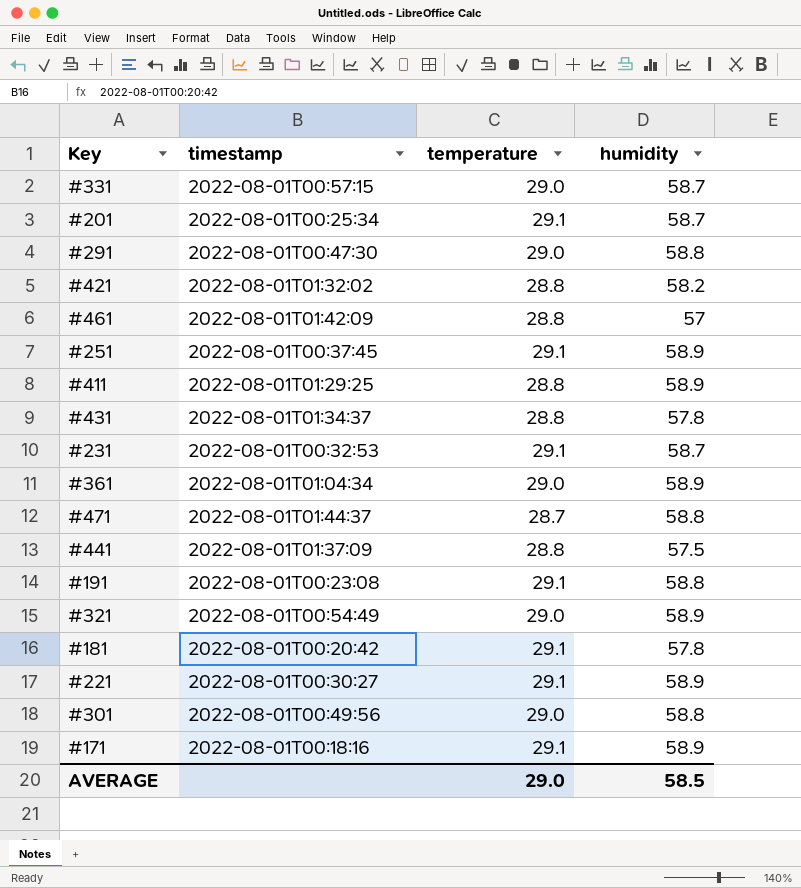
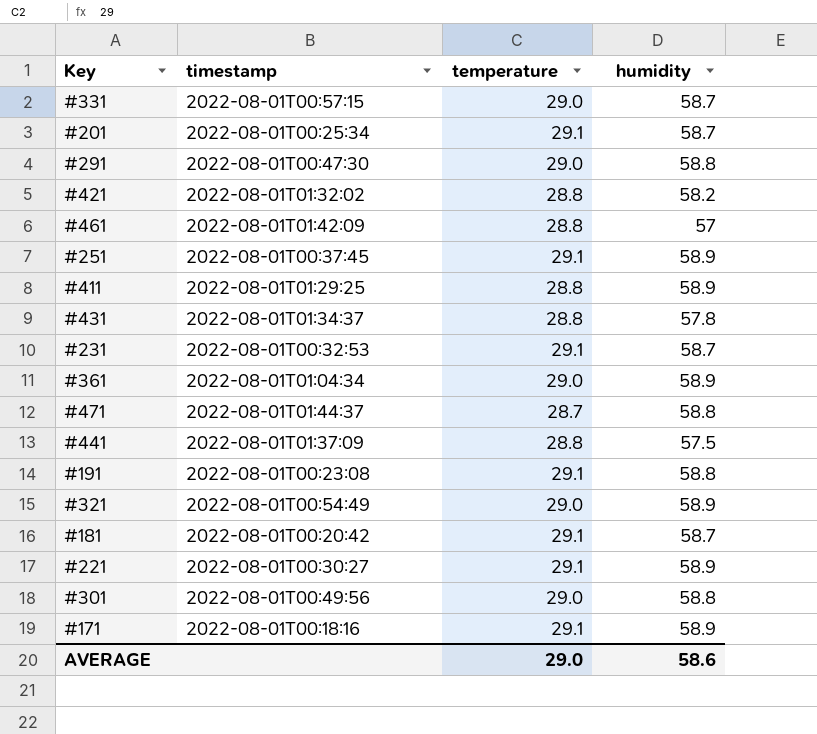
#181 | humidity: 57.8 -> 58.7
AVERAGE | humidity: 58.5 -> 58.6

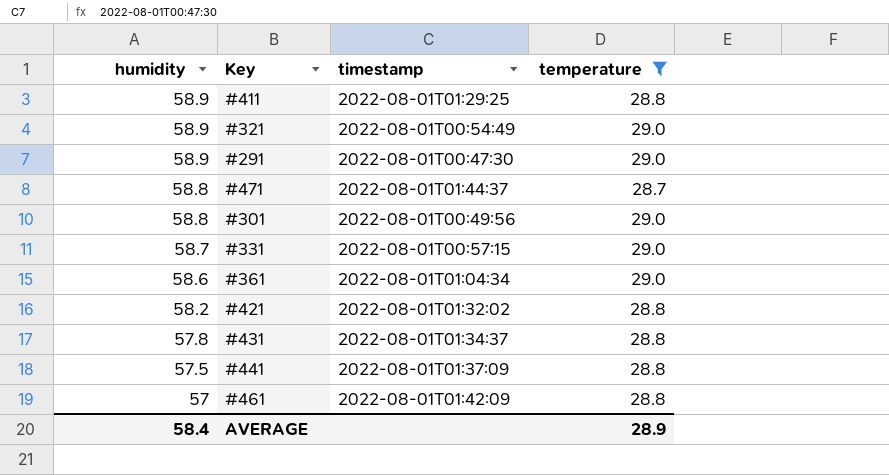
filter: none -> temperature != 29.1
row order: none -> humidity descending
column humidity | position: 4 -> 1
#291 | humidity: 58.8 -> 58.9
#361 | humidity: 58.9 -> 58.6
AVERAGE | humidity: 58.6 -> 58.4
AVERAGE | temperature: 29.0 -> 28.9

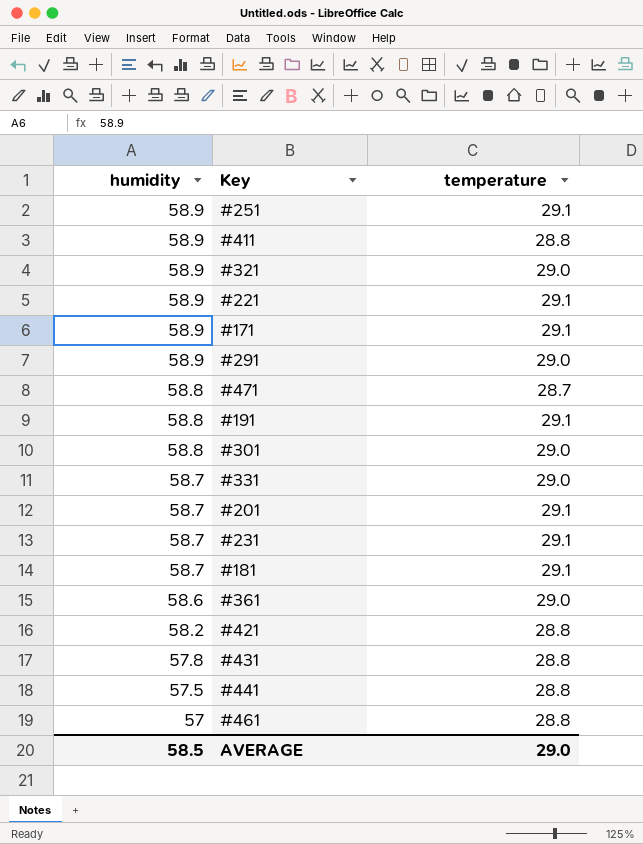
filter: temperature != 29.1 -> none
column timestamp | position: 3 -> none
AVERAGE | humidity: 58.4 -> 58.5
AVERAGE | temperature: 28.9 -> 29.0

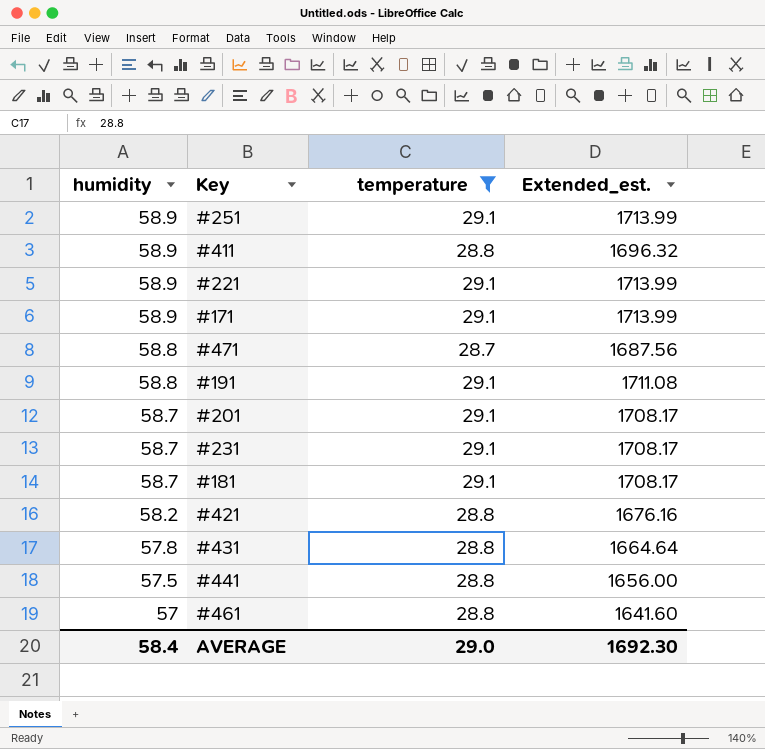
filter: none -> temperature != 29.0
column Extended_est. | formula: none -> [humidity] * [temperature]
AVERAGE | humidity: 58.5 -> 58.4

